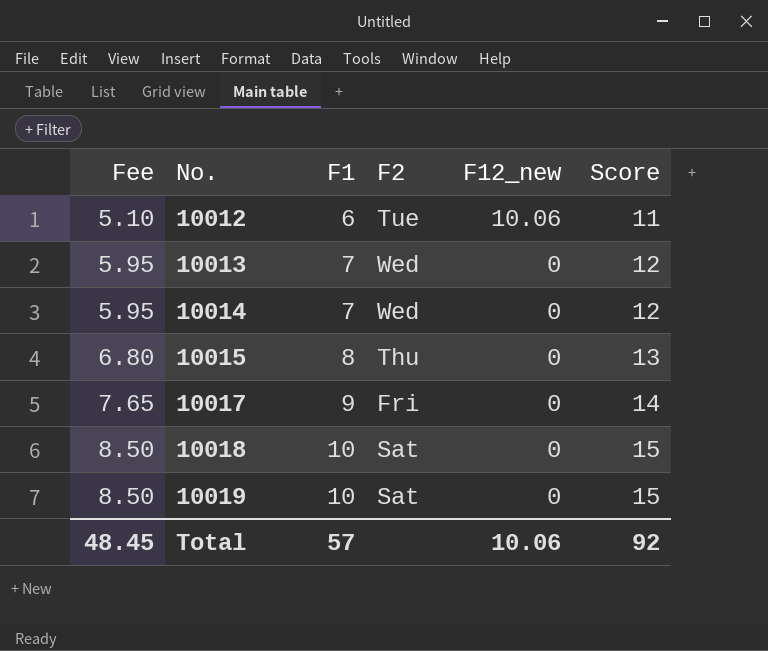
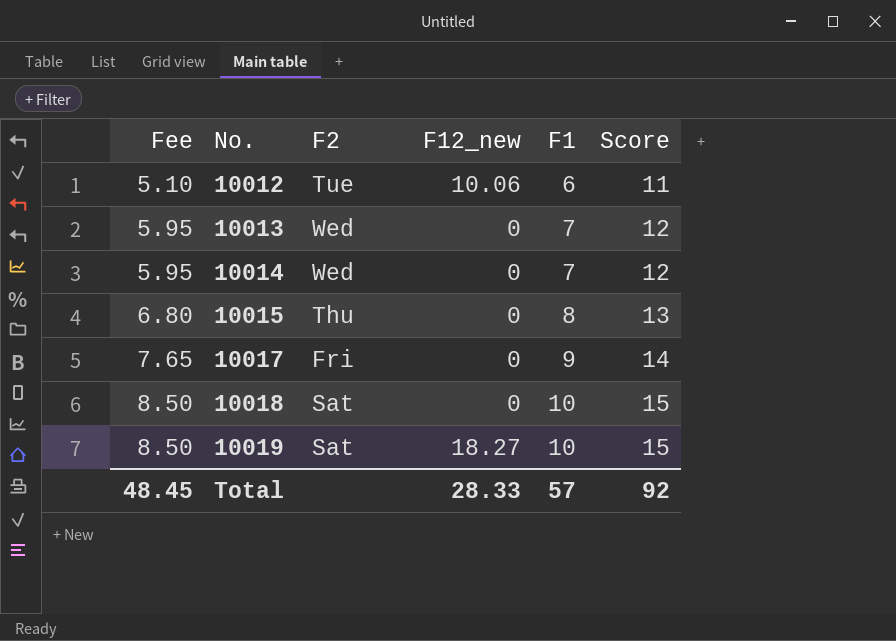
column F1 | position: 3 -> 5
10019 | F12_new: 0 -> 18.27
Total | F12_new: 10.06 -> 28.33

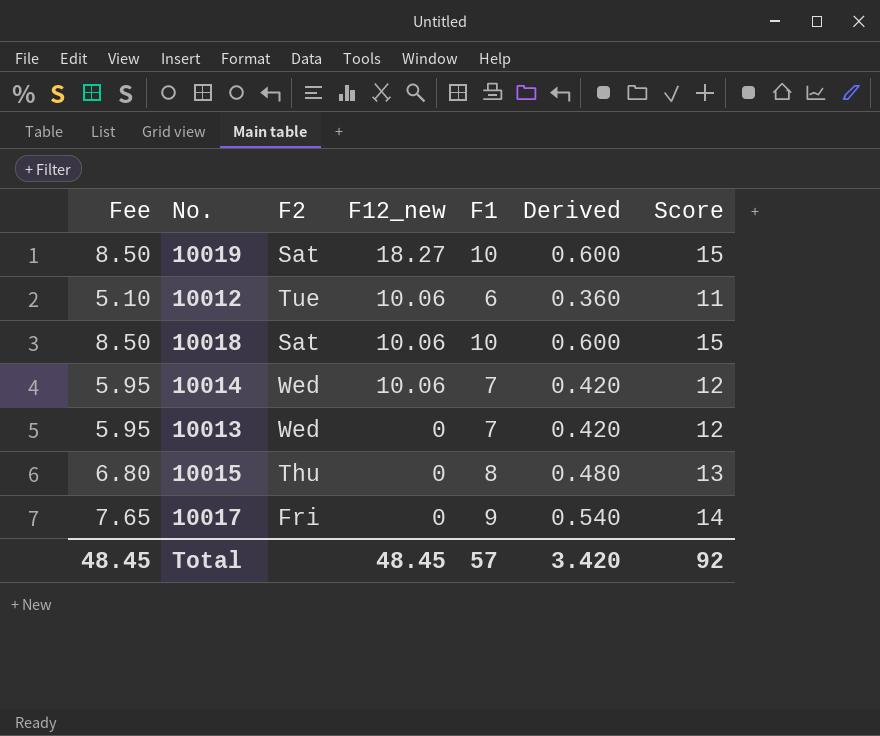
row order: Fee ascending -> F12_new descending
column Derived | formula: none -> [F1] * 0.06
10018 | F12_new: 0 -> 10.06
10014 | F12_new: 0 -> 10.06
Total | F12_new: 28.33 -> 48.45

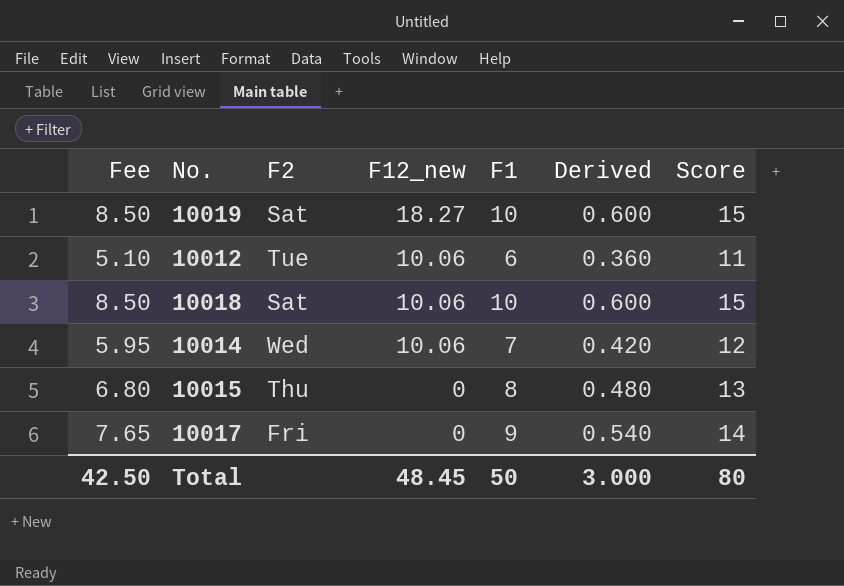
row 10013: 5.95 | Wed | 0 | 7 | 0.420 | 12 -> none
Total | Fee: 48.45 -> 42.50
Total | F1: 57 -> 50
Total | Derived: 3.420 -> 3.000
Total | Score: 92 -> 80

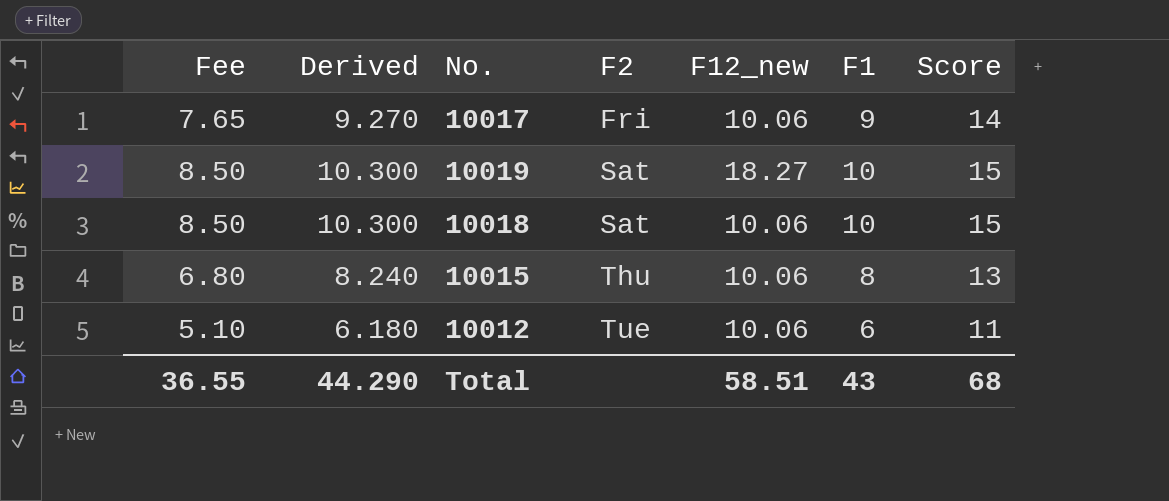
row order: F12_new descending -> F2 ascending
column Derived | formula: [F1] * 0.06 -> [F1] * 1.03
column Derived | position: 6 -> 2
row 10014: 5.95 | Wed | 10.06 | 7 | 0.420 | 12 -> none
10017 | F12_new: 0 -> 10.06
10015 | F12_new: 0 -> 10.06
Total | Fee: 42.50 -> 36.55
Total | Derived: 3.000 -> 44.290
Total | F12_new: 48.45 -> 58.51
Total | F1: 50 -> 43
Total | Score: 80 -> 68

